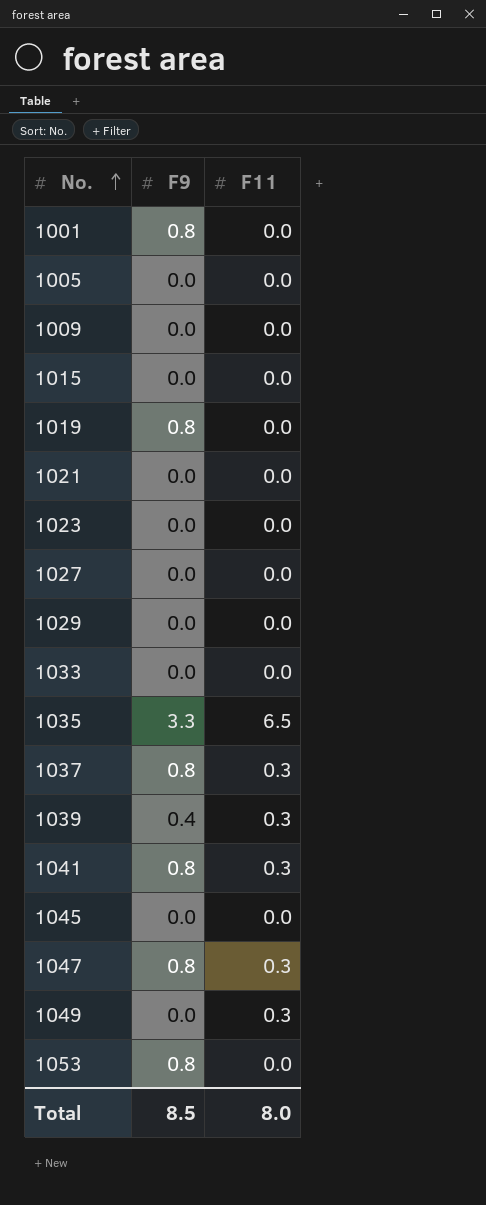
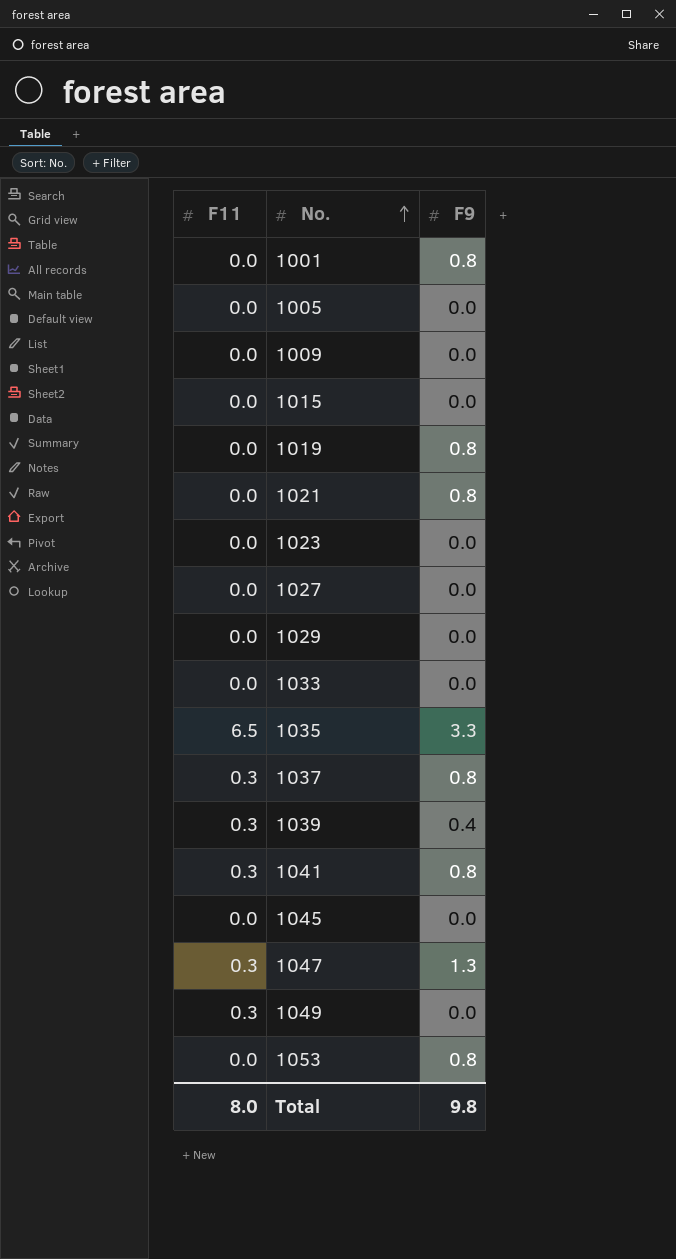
column F11 | position: 3 -> 1
1021 | F9: 0.0 -> 0.8
1047 | F9: 0.8 -> 1.3
Total | F9: 8.5 -> 9.8

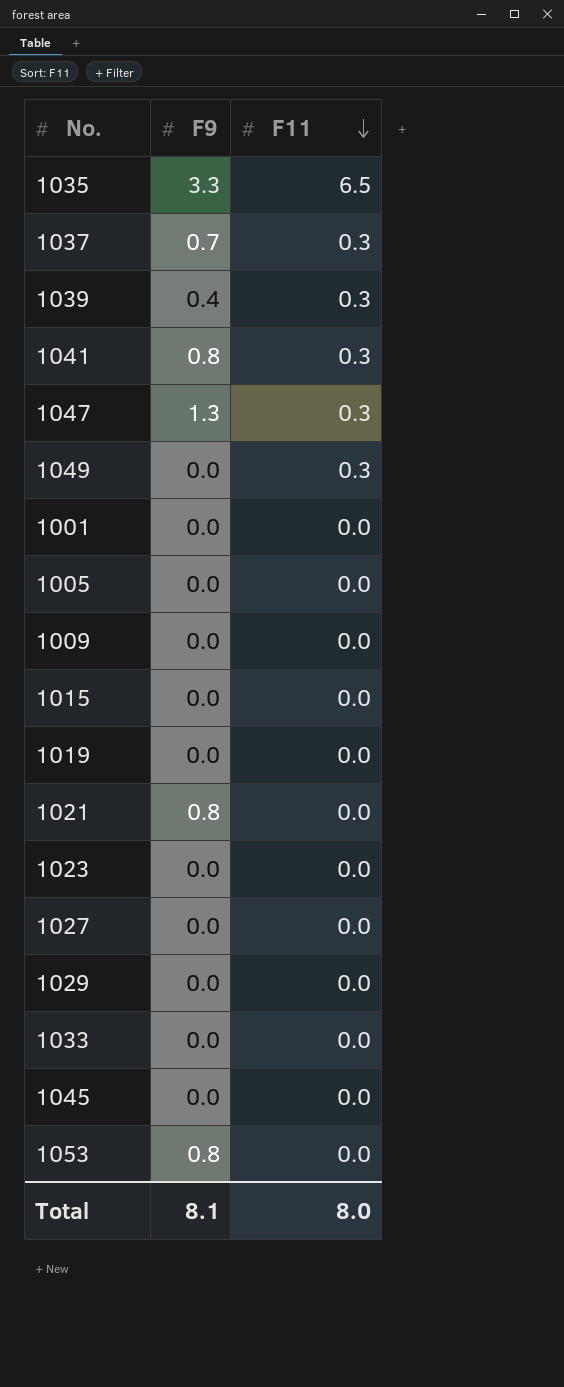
row order: No. ascending -> F11 descending
column F11 | position: 1 -> 3
1037 | F9: 0.8 -> 0.7
1001 | F9: 0.8 -> 0.0
1019 | F9: 0.8 -> 0.0
Total | F9: 9.8 -> 8.1

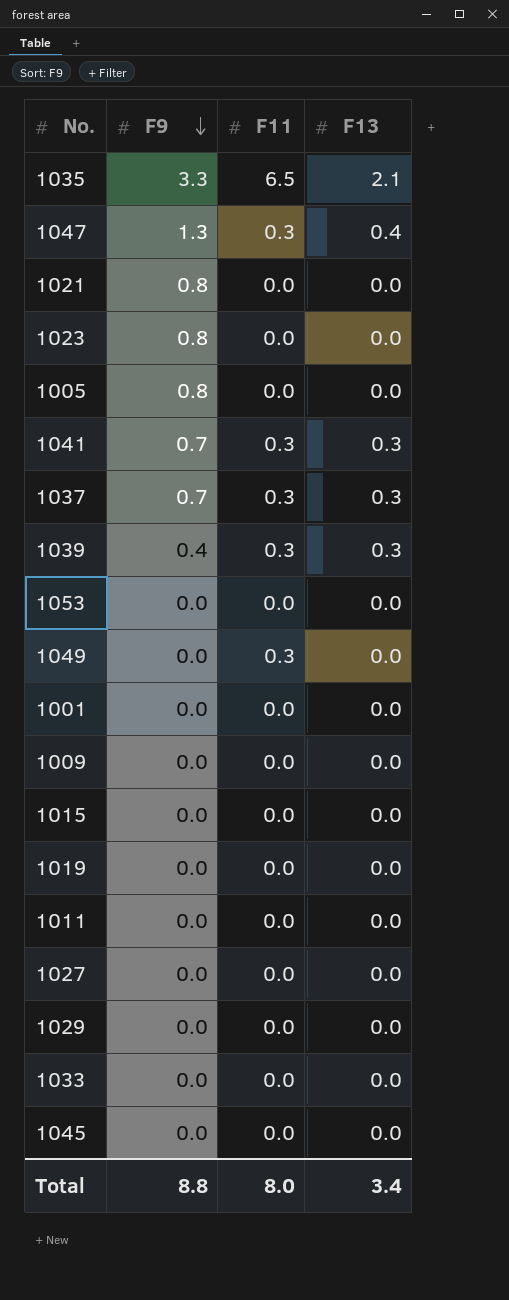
row order: F11 descending -> F9 descending
column F13 | position: none -> 4
1023 | F9: 0.0 -> 0.8
1005 | F9: 0.0 -> 0.8
1041 | F9: 0.8 -> 0.7
1053 | F9: 0.8 -> 0.0
row 1011: none -> 0.0 | 0.0 | 0.0
Total | F9: 8.1 -> 8.8

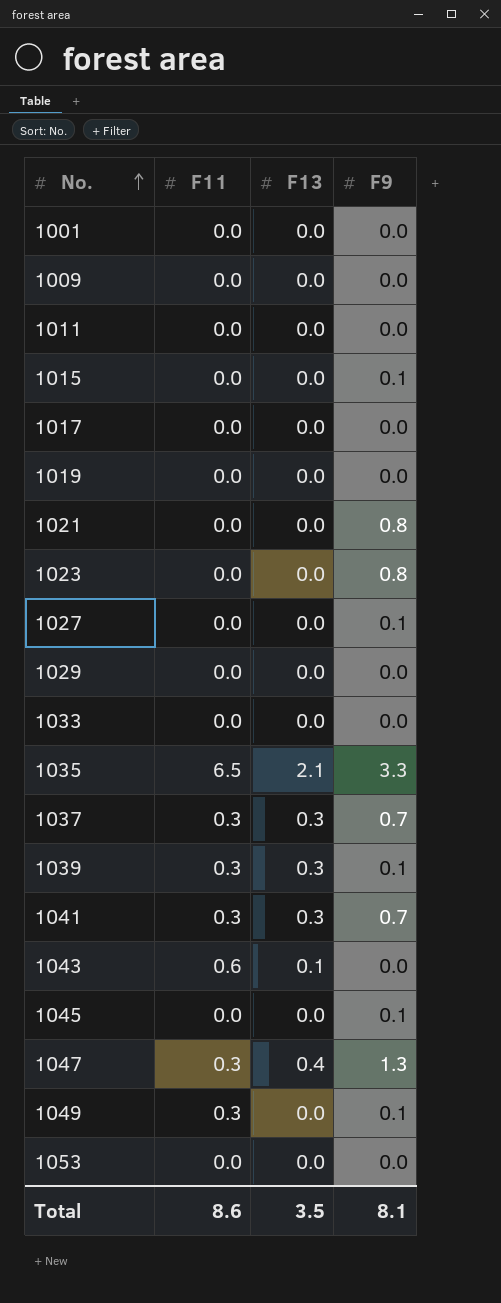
row order: F9 descending -> No. ascending
column F9 | position: 2 -> 4
row 1005: 0.8 | 0.0 | 0.0 -> none
1015 | F9: 0.0 -> 0.1
row 1017: none -> 0.0 | 0.0 | 0.0
1027 | F9: 0.0 -> 0.1
1039 | F9: 0.4 -> 0.1
row 1043: none -> 0.6 | 0.1 | 0.0
1045 | F9: 0.0 -> 0.1
1049 | F9: 0.0 -> 0.1
Total | F11: 8.0 -> 8.6
Total | F13: 3.4 -> 3.5
Total | F9: 8.8 -> 8.1

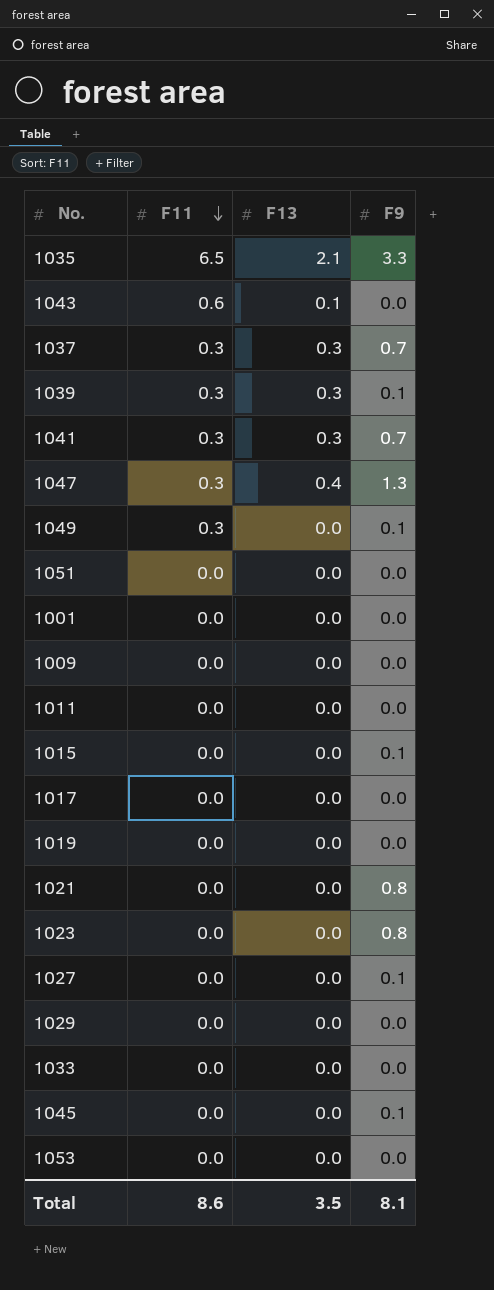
row order: No. ascending -> F11 descending
row 1051: none -> 0.0 | 0.0 | 0.0

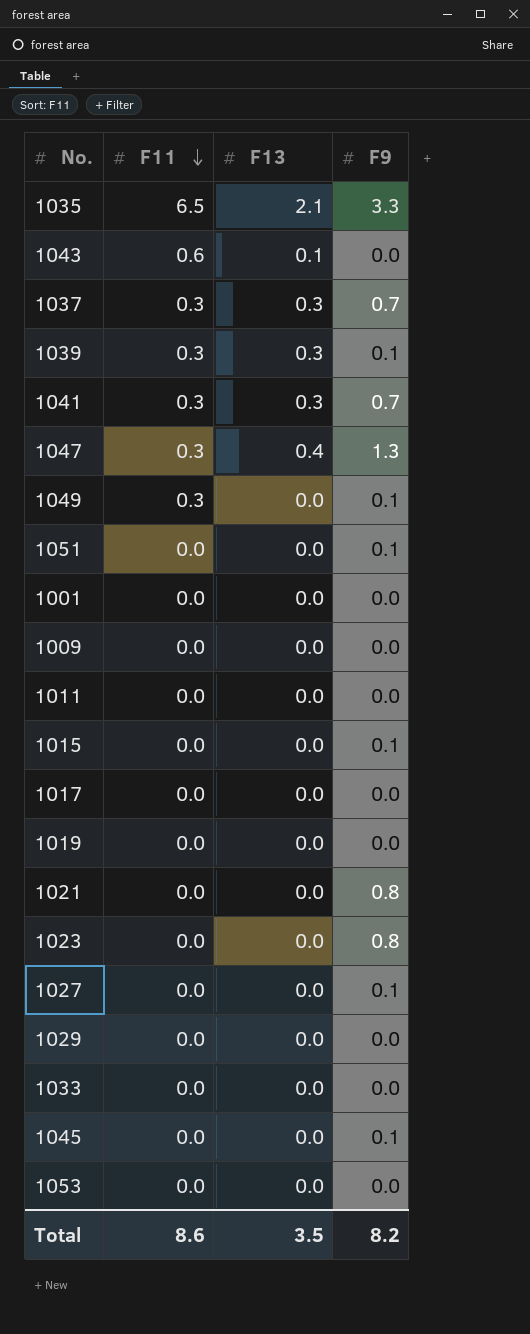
1051 | F9: 0.0 -> 0.1
Total | F9: 8.1 -> 8.2

